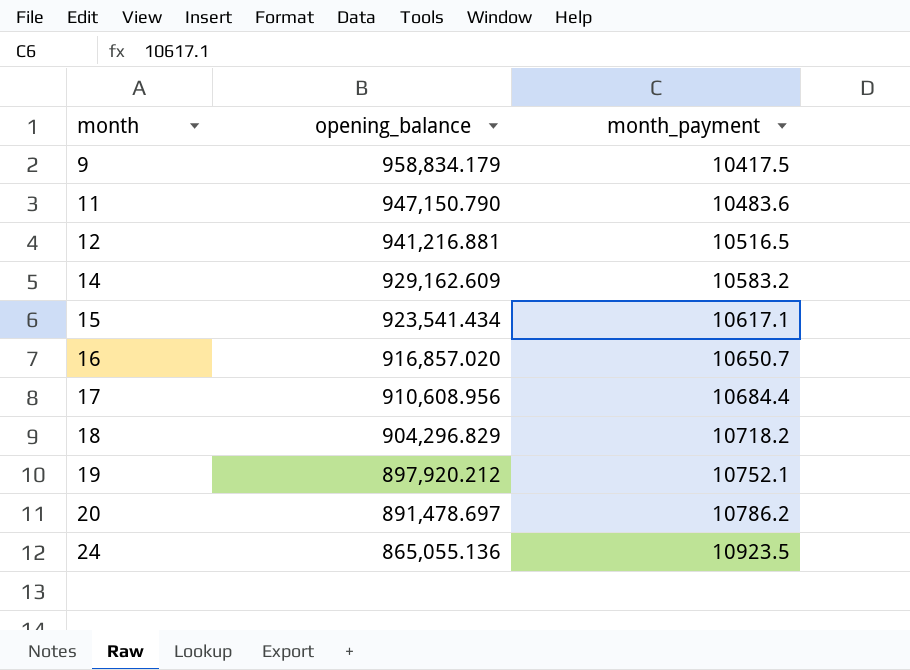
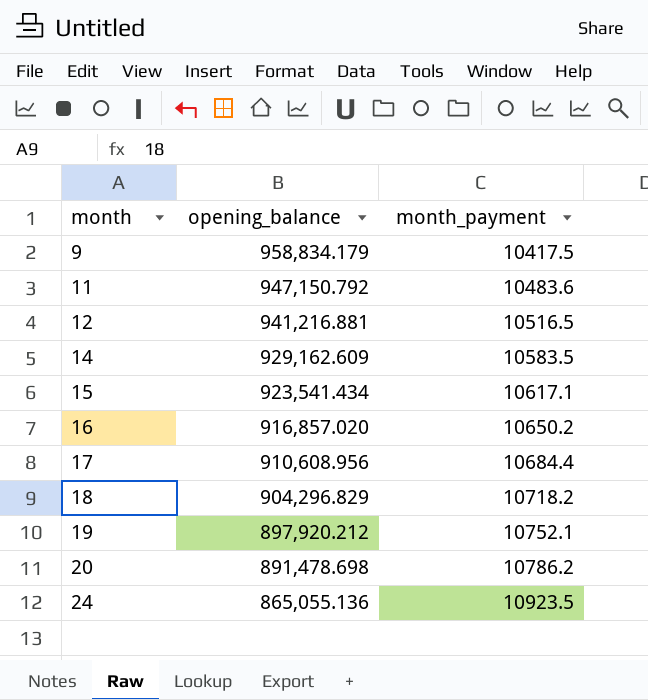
11 | opening_balance: 947,150.790 -> 947,150.792
14 | month_payment: 10583.2 -> 10583.5
16 | month_payment: 10650.7 -> 10650.2
20 | opening_balance: 891,478.697 -> 891,478.698

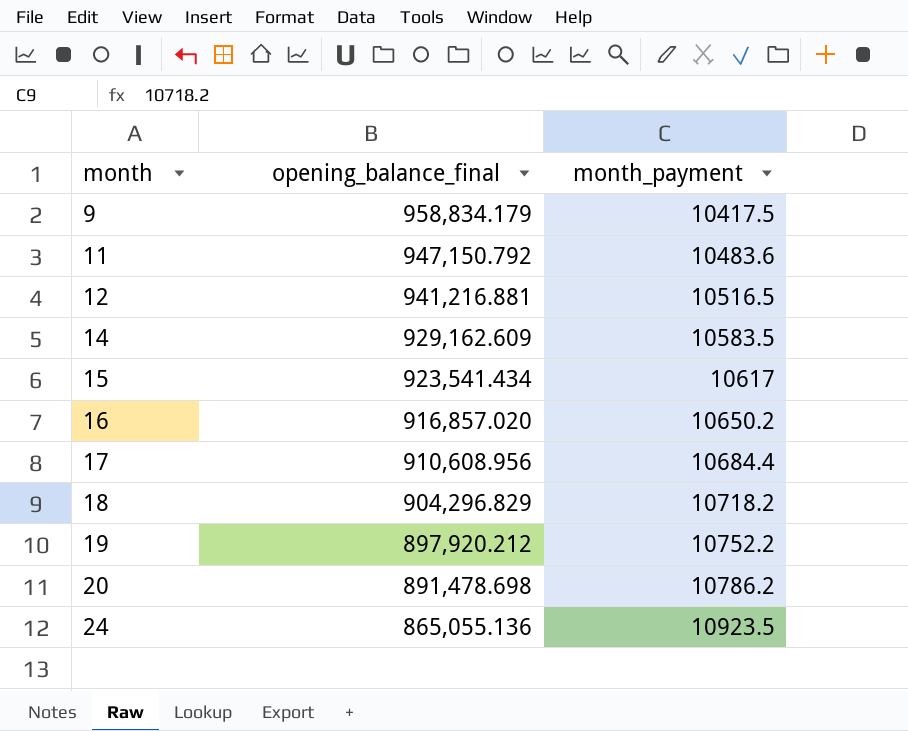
column name: opening_balance -> opening_balance_final
15 | month_payment: 10617.1 -> 10617
19 | month_payment: 10752.1 -> 10752.2

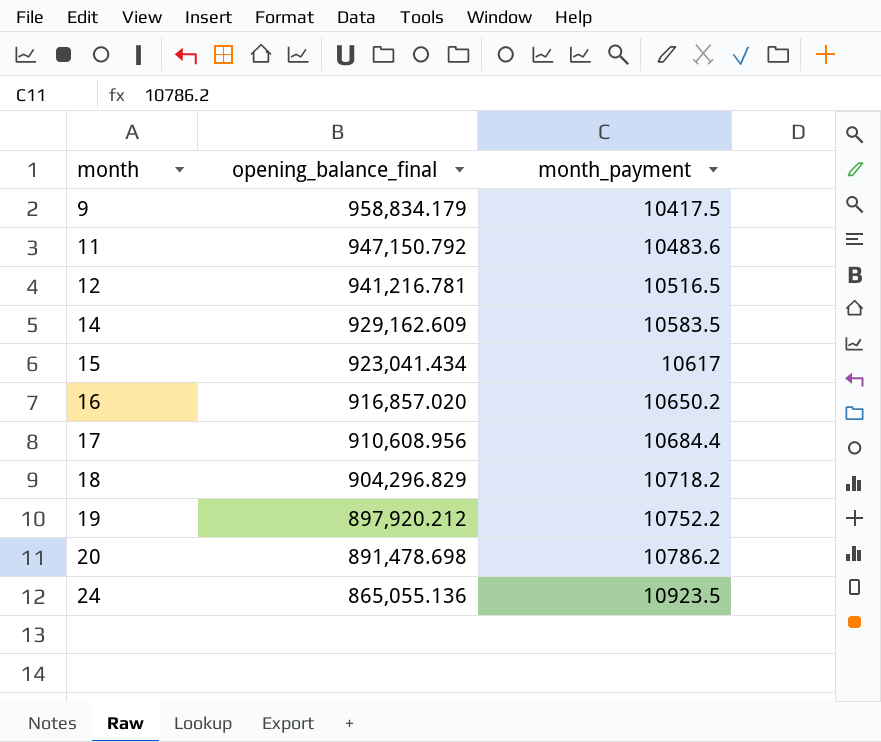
12 | opening_balance_final: 941,216.881 -> 941,216.781
15 | opening_balance_final: 923,541.434 -> 923,041.434

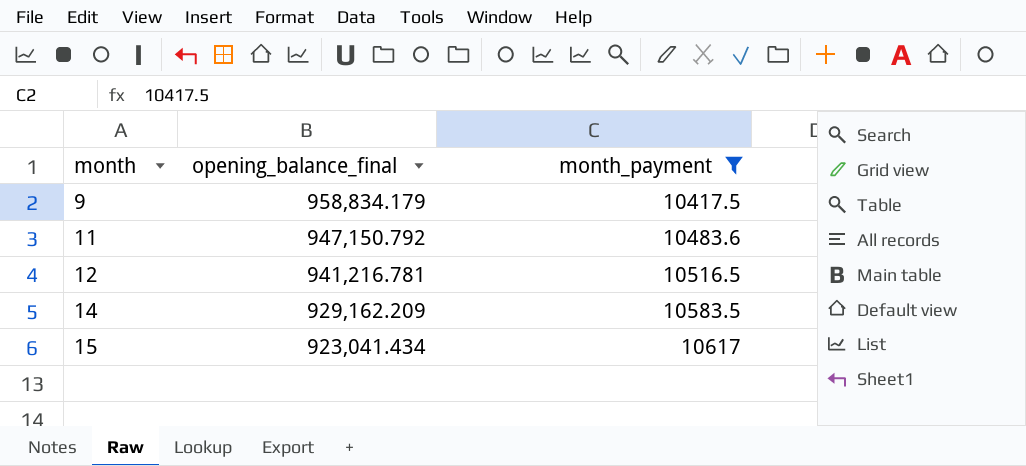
filter: none -> month_payment <= 10617
14 | opening_balance_final: 929,162.609 -> 929,162.209

